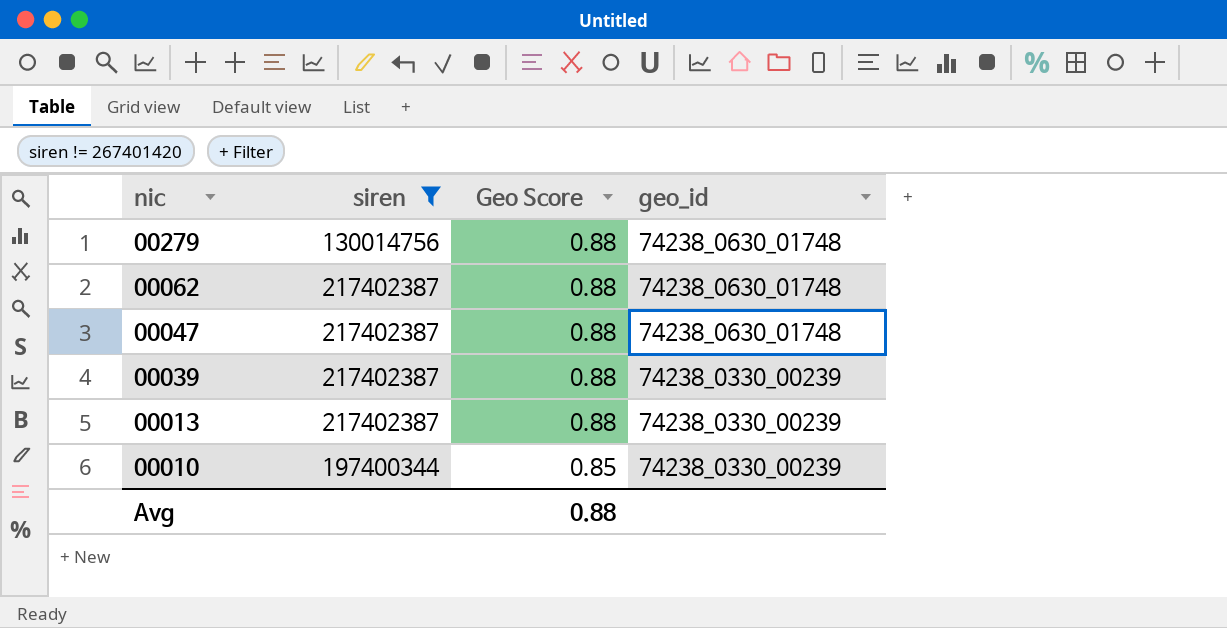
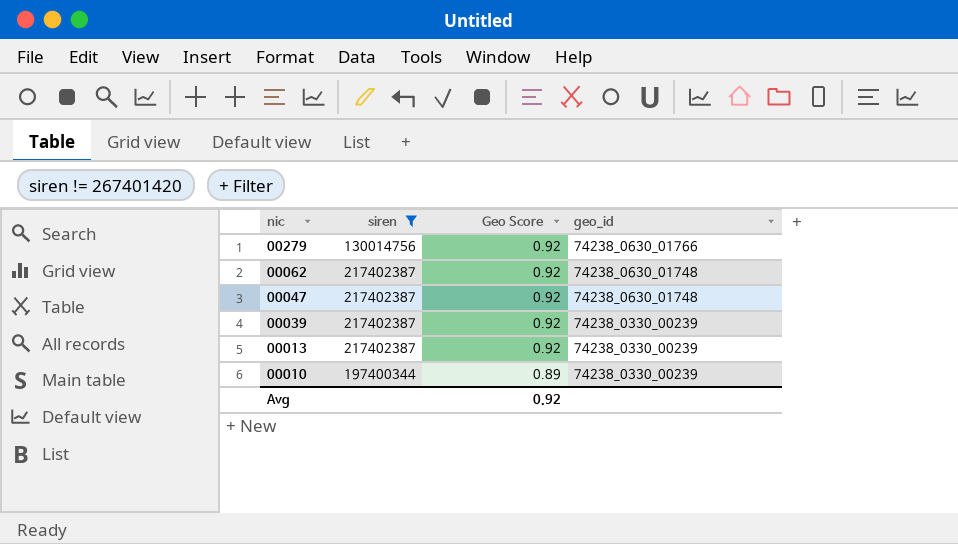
00279 | Geo Score: 0.88 -> 0.92
00279 | geo_id: 74238_0630_01748 -> 74238_0630_01766
00062 | Geo Score: 0.88 -> 0.92
00047 | Geo Score: 0.88 -> 0.92
00039 | Geo Score: 0.88 -> 0.92
00013 | Geo Score: 0.88 -> 0.92
00010 | Geo Score: 0.85 -> 0.89
Avg | Geo Score: 0.88 -> 0.92

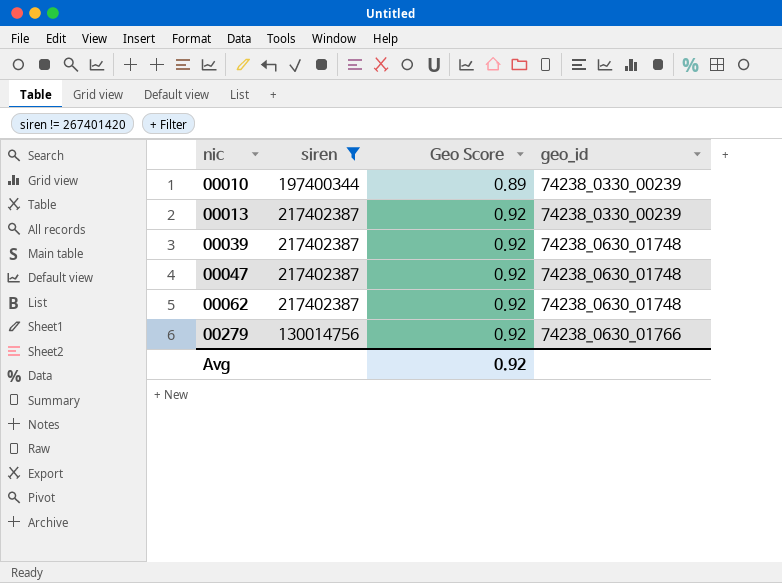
row order: nic descending -> nic ascending
00039 | geo_id: 74238_0330_00239 -> 74238_0630_01748

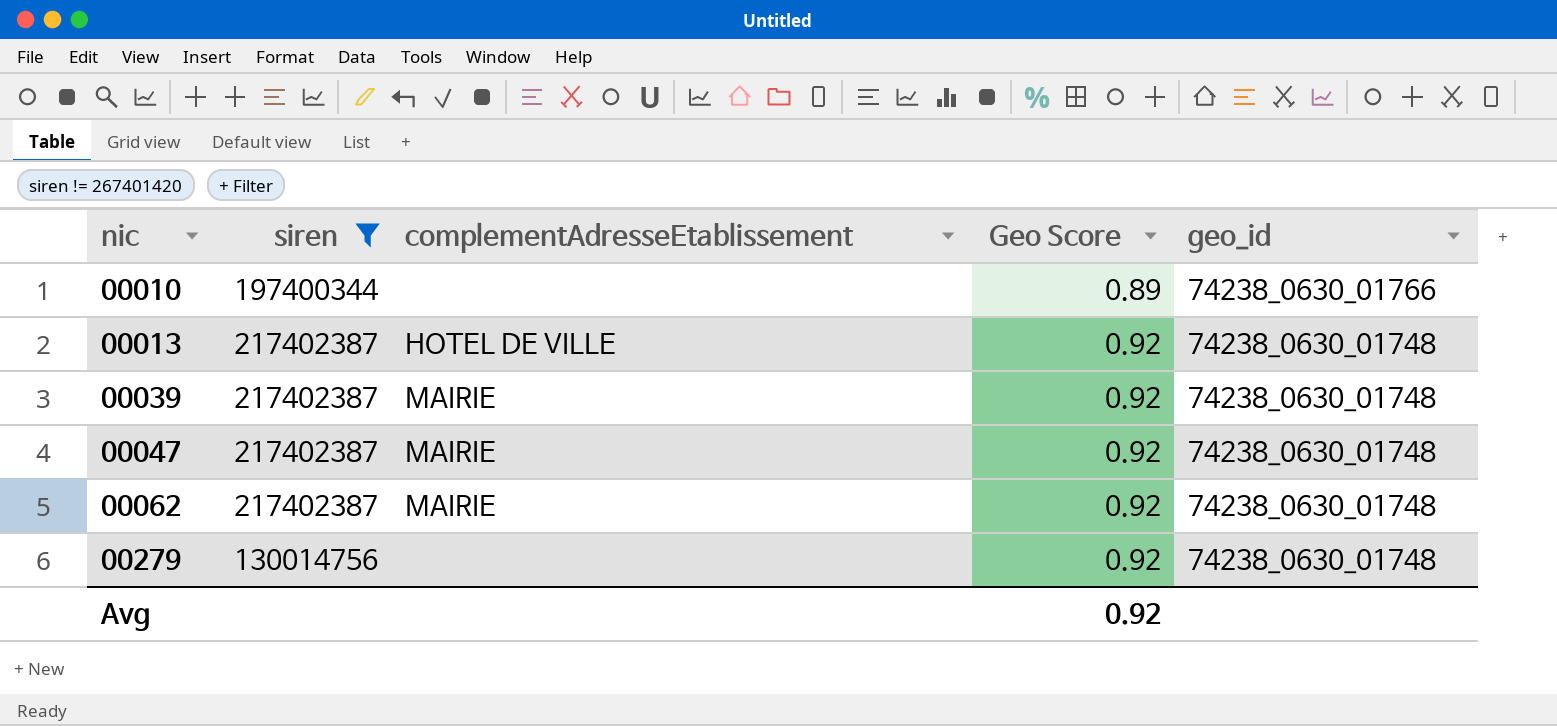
column complementAdresseEtablissement | position: none -> 3
00010 | geo_id: 74238_0330_00239 -> 74238_0630_01766
00013 | geo_id: 74238_0330_00239 -> 74238_0630_01748
00279 | geo_id: 74238_0630_01766 -> 74238_0630_01748

